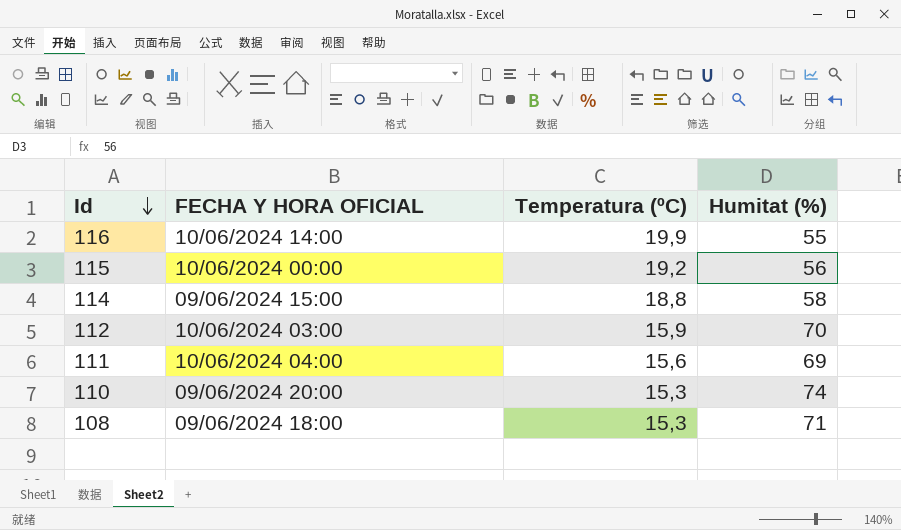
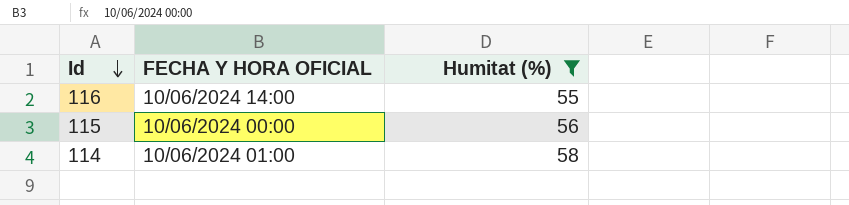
filter: none -> Humitat (%) <= 58
column Temperatura (ºC) | position: 3 -> none
114 | FECHA Y HORA OFICIAL: 09/06/2024 15:00 -> 10/06/2024 01:00

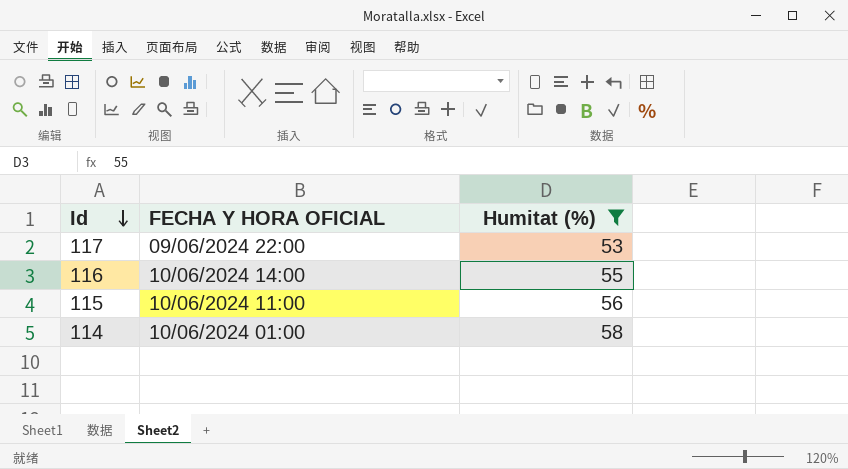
row 117: none -> 09/06/2024 22:00 | 53
115 | FECHA Y HORA OFICIAL: 10/06/2024 00:00 -> 10/06/2024 11:00

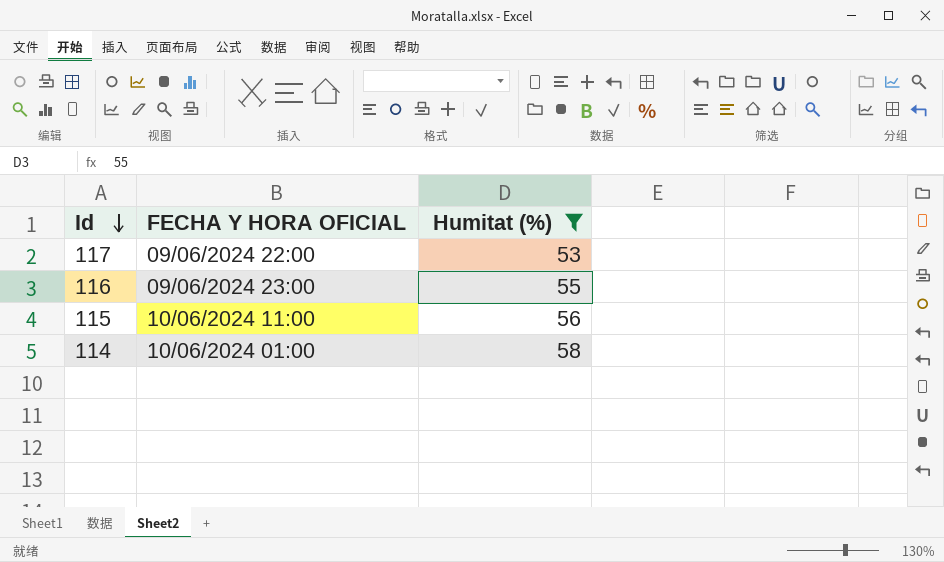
116 | FECHA Y HORA OFICIAL: 10/06/2024 14:00 -> 09/06/2024 23:00

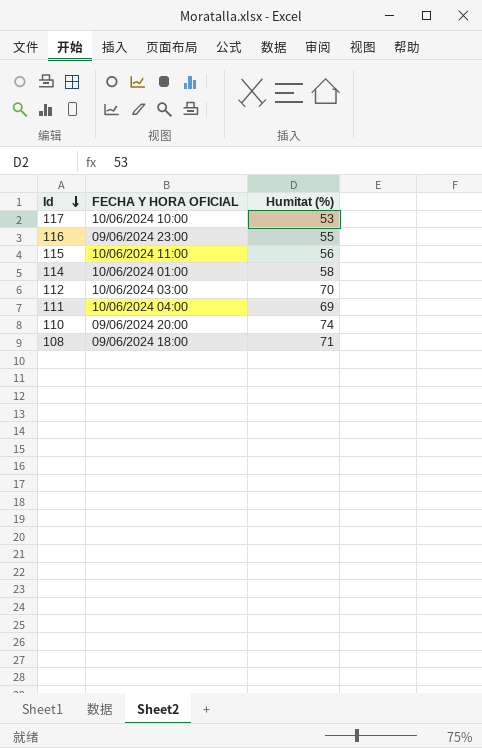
filter: Humitat (%) <= 58 -> none
117 | FECHA Y HORA OFICIAL: 09/06/2024 22:00 -> 10/06/2024 10:00

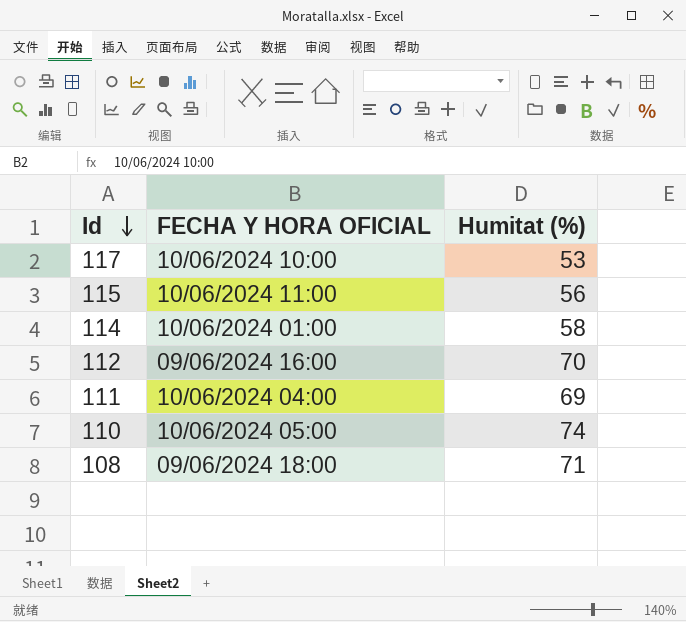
row 116: 09/06/2024 23:00 | 55 -> none
112 | FECHA Y HORA OFICIAL: 10/06/2024 03:00 -> 09/06/2024 16:00
110 | FECHA Y HORA OFICIAL: 09/06/2024 20:00 -> 10/06/2024 05:00

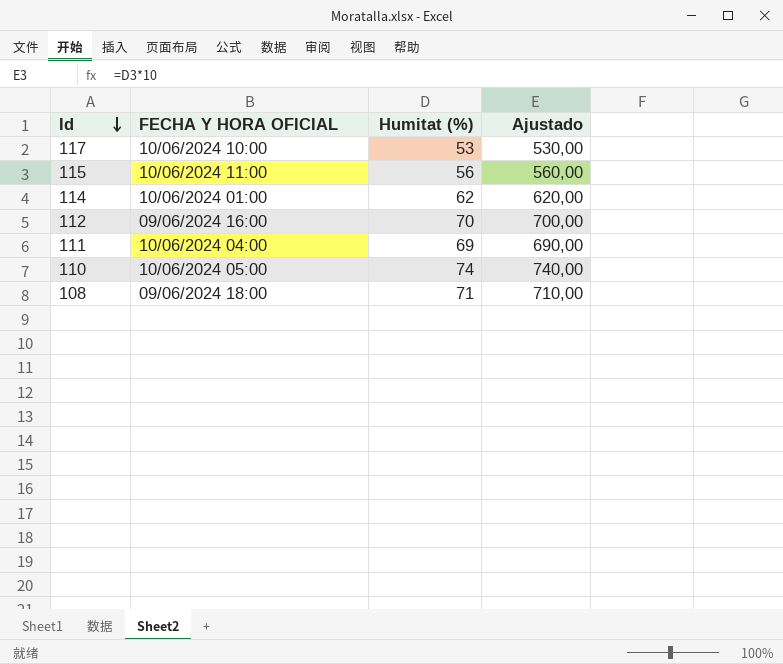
column Ajustado | formula: none -> [Humitat (%)] * 10
114 | Humitat (%): 58 -> 62

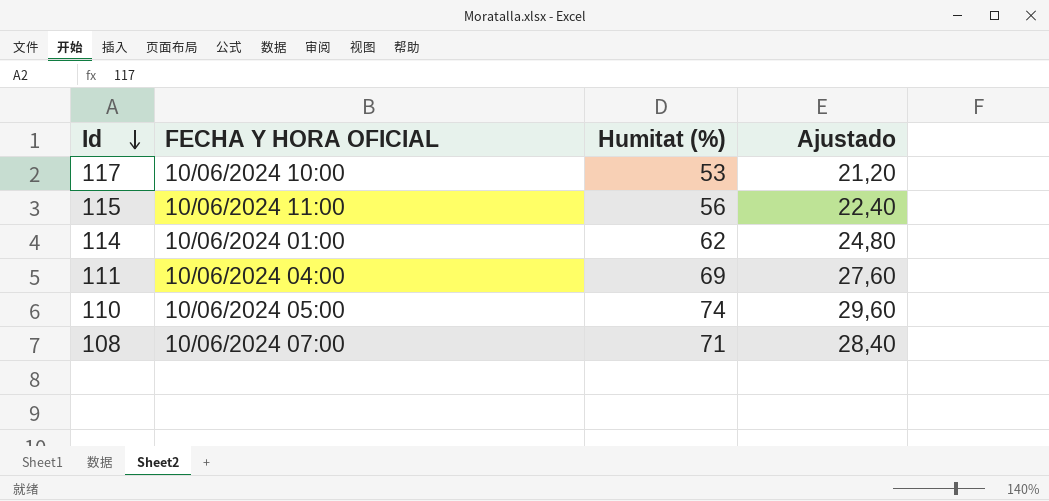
column Ajustado | formula: [Humitat (%)] * 10 -> [Humitat (%)] * 0,4
row 112: 09/06/2024 16:00 | 70 | 700,00 -> none
108 | FECHA Y HORA OFICIAL: 09/06/2024 18:00 -> 10/06/2024 07:00

